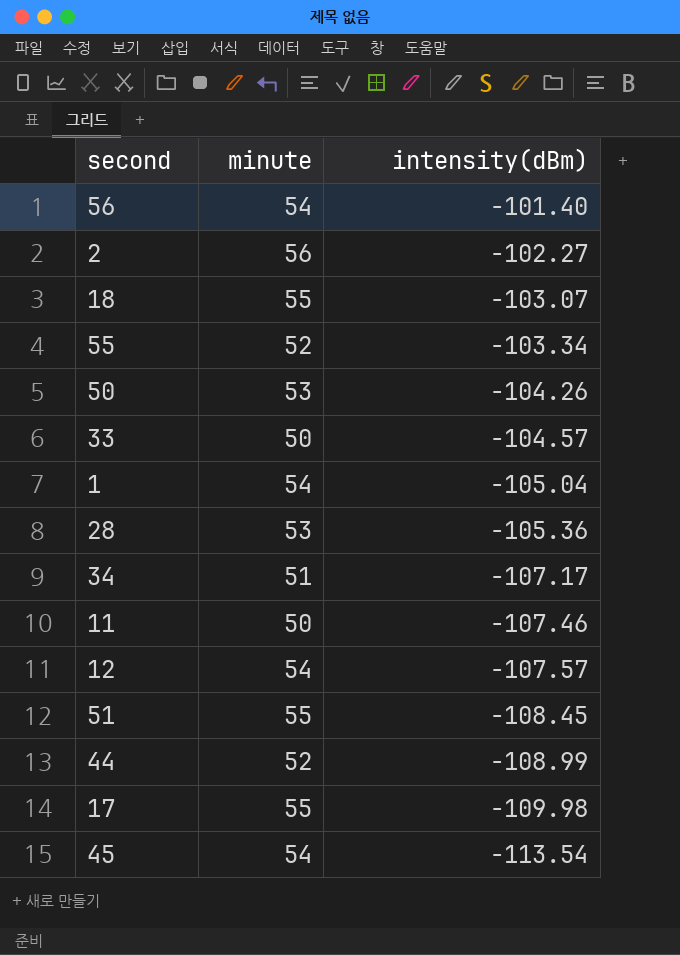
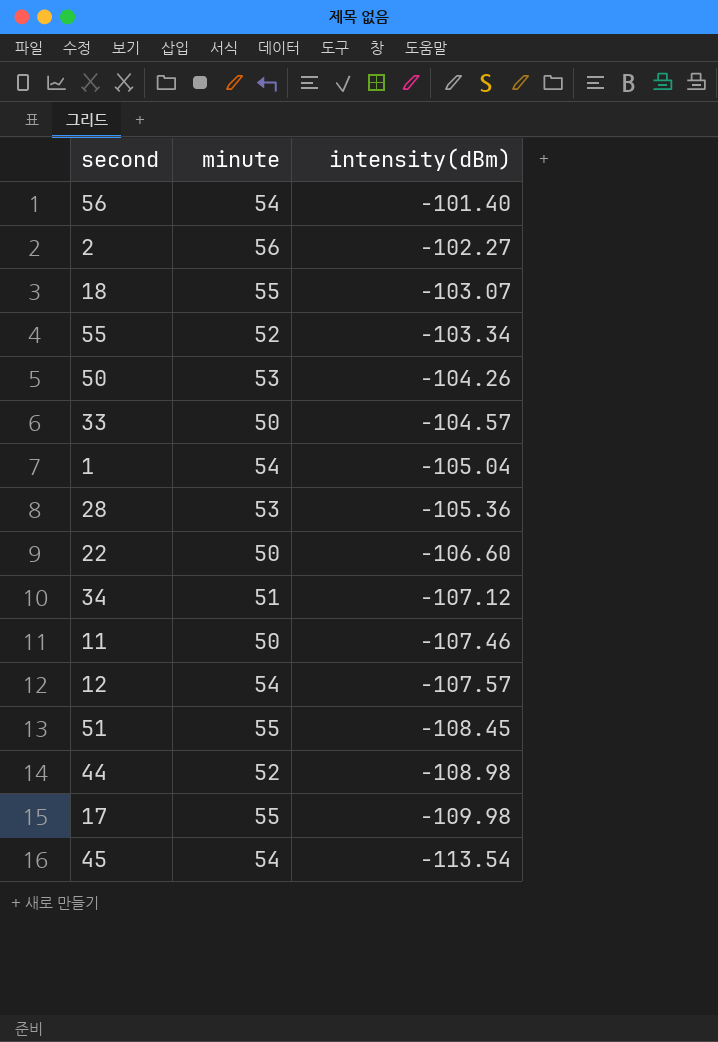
row 22: none -> 50 | -106.60
34 | intensity(dBm): -107.17 -> -107.12
44 | intensity(dBm): -108.99 -> -108.98

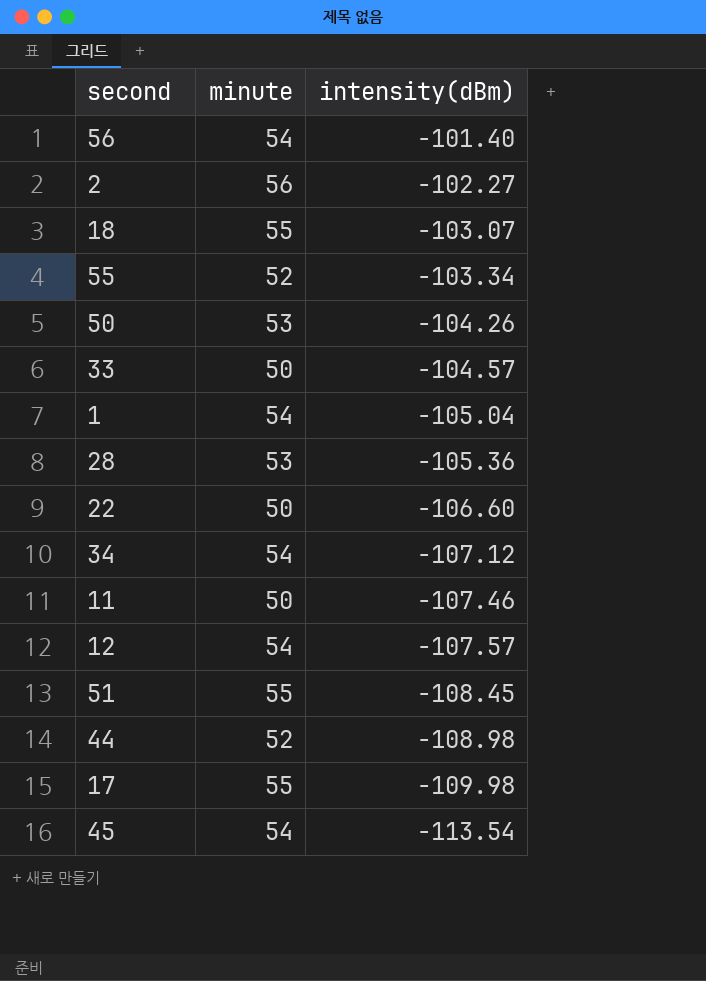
34 | minute: 51 -> 54

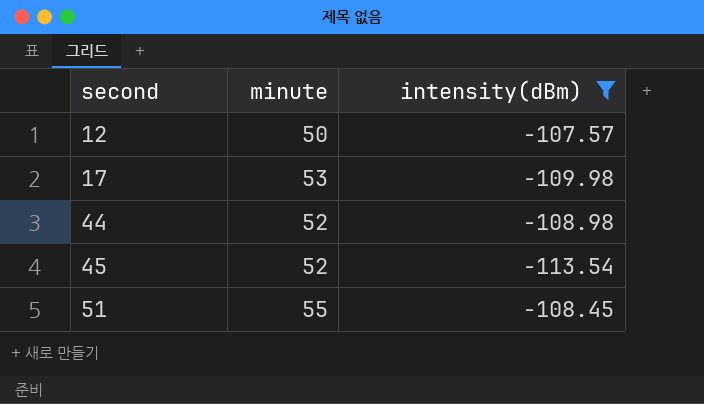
filter: none -> intensity(dBm) <= -107.57
row order: intensity(dBm) descending -> second ascending
12 | minute: 54 -> 50
17 | minute: 55 -> 53
45 | minute: 54 -> 52

